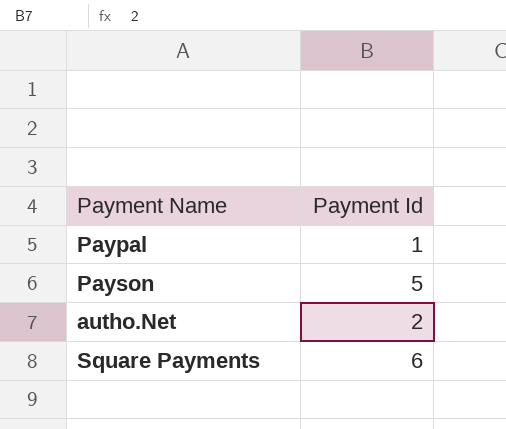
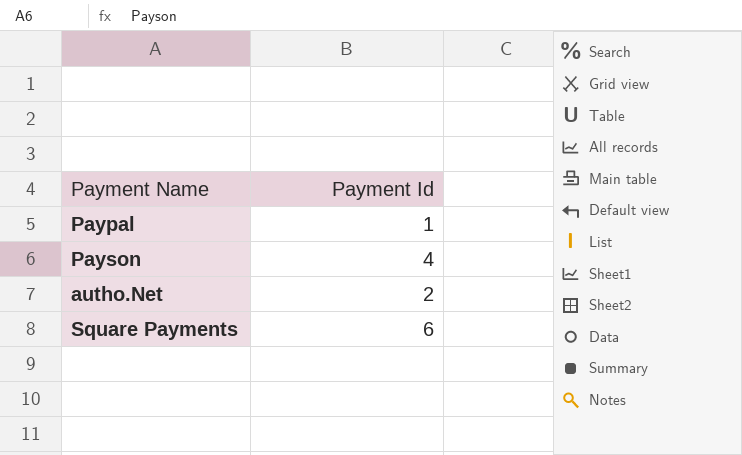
Payson | Payment Id: 5 -> 4

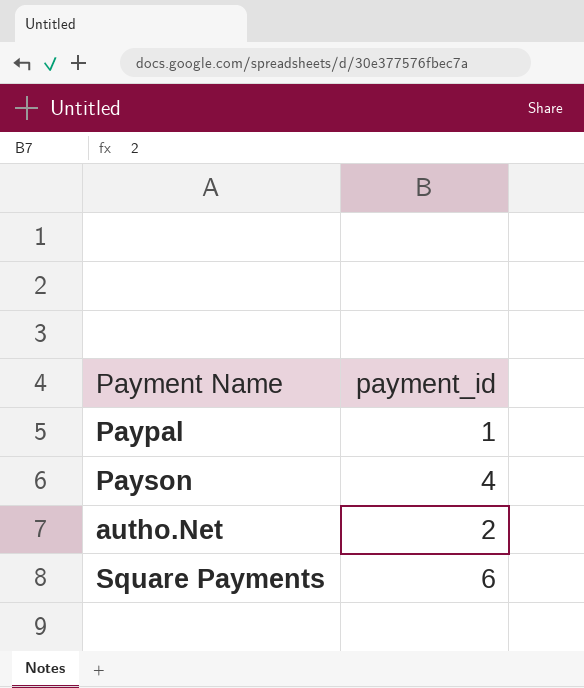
column name: Payment Id -> payment_id

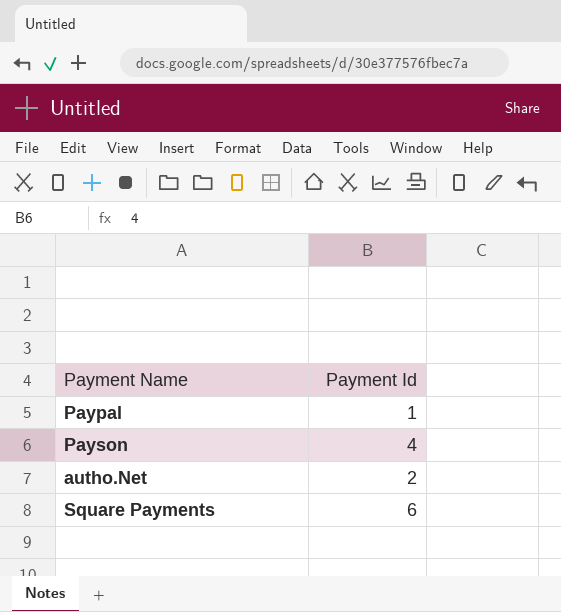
column name: payment_id -> Payment Id

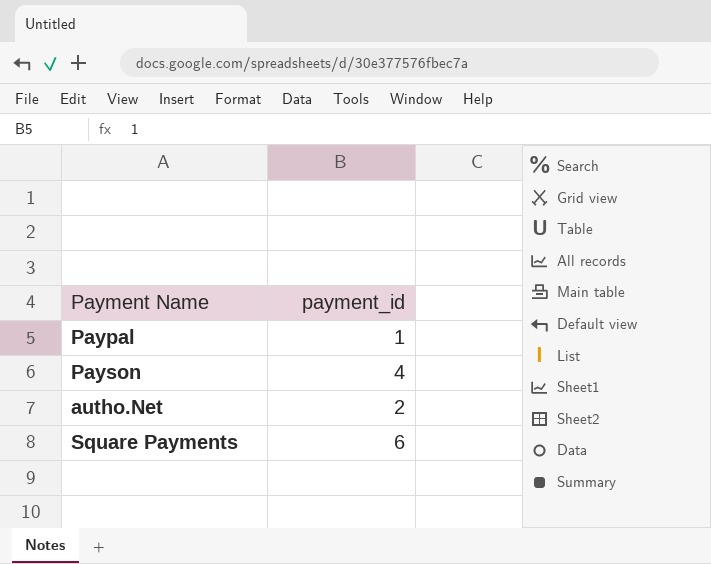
column name: Payment Id -> payment_id

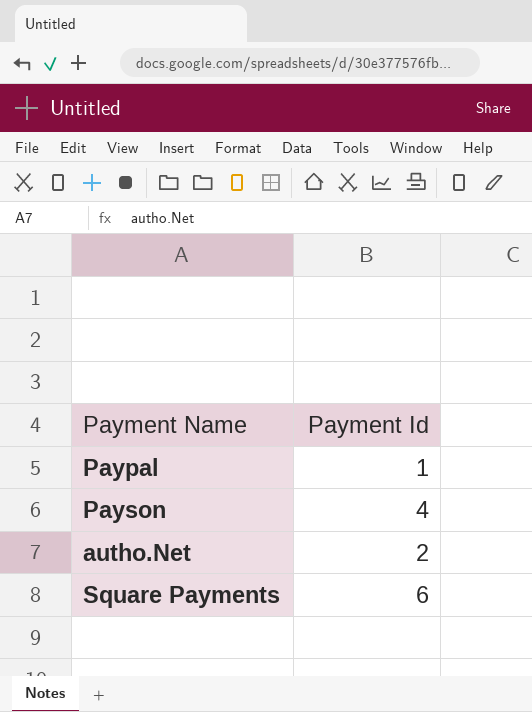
column name: payment_id -> Payment Id

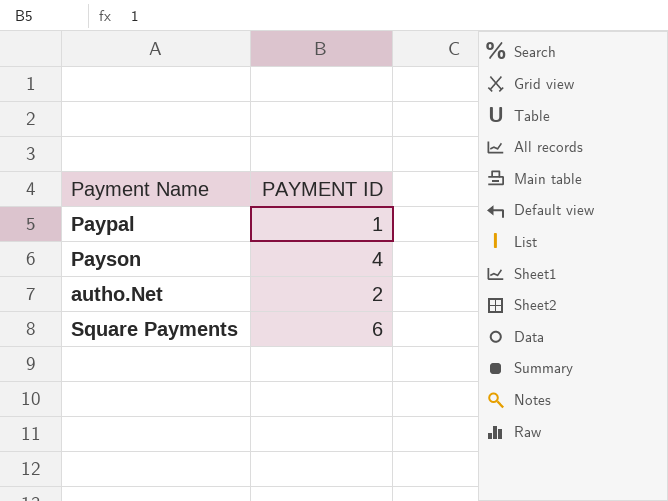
column name: Payment Id -> PAYMENT ID

